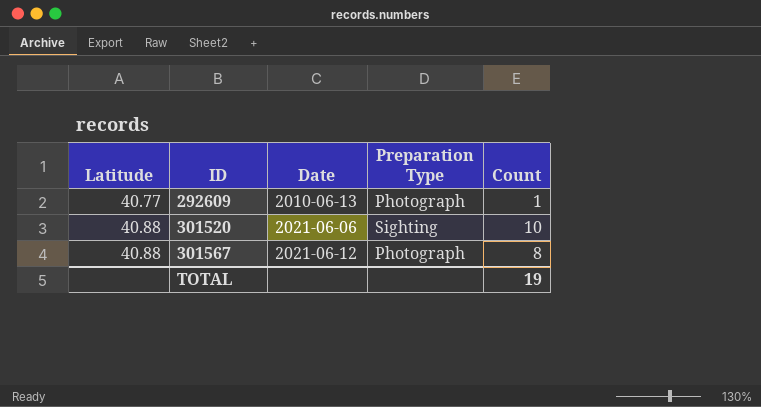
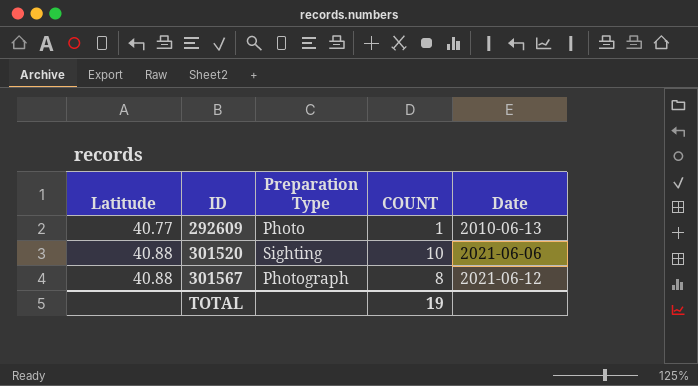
column name: Count -> COUNT
column Date | position: 3 -> 5
292609 | Preparation Type: Photograph -> Photo

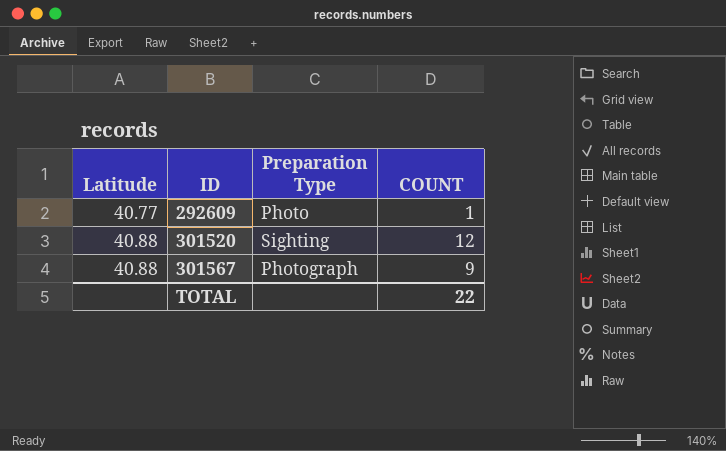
column Date | position: 5 -> none
301520 | COUNT: 10 -> 12
301567 | COUNT: 8 -> 9
TOTAL | COUNT: 19 -> 22

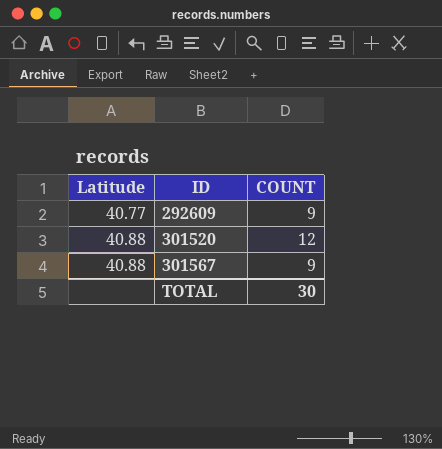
column Preparation Type | position: 3 -> none
292609 | COUNT: 1 -> 9
TOTAL | COUNT: 22 -> 30

